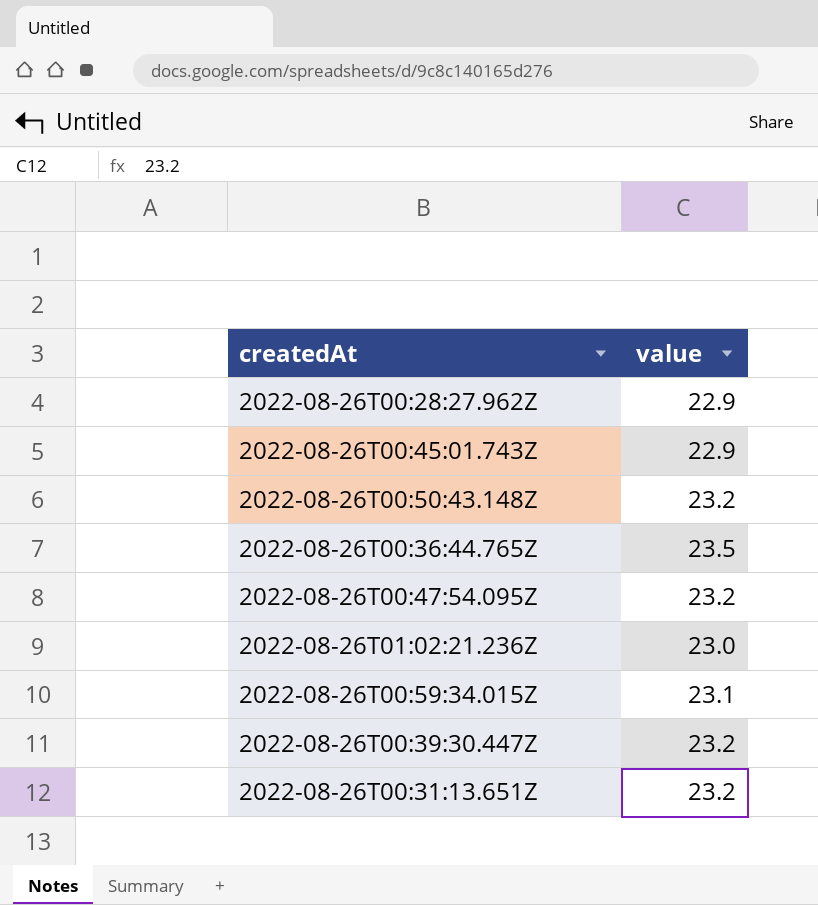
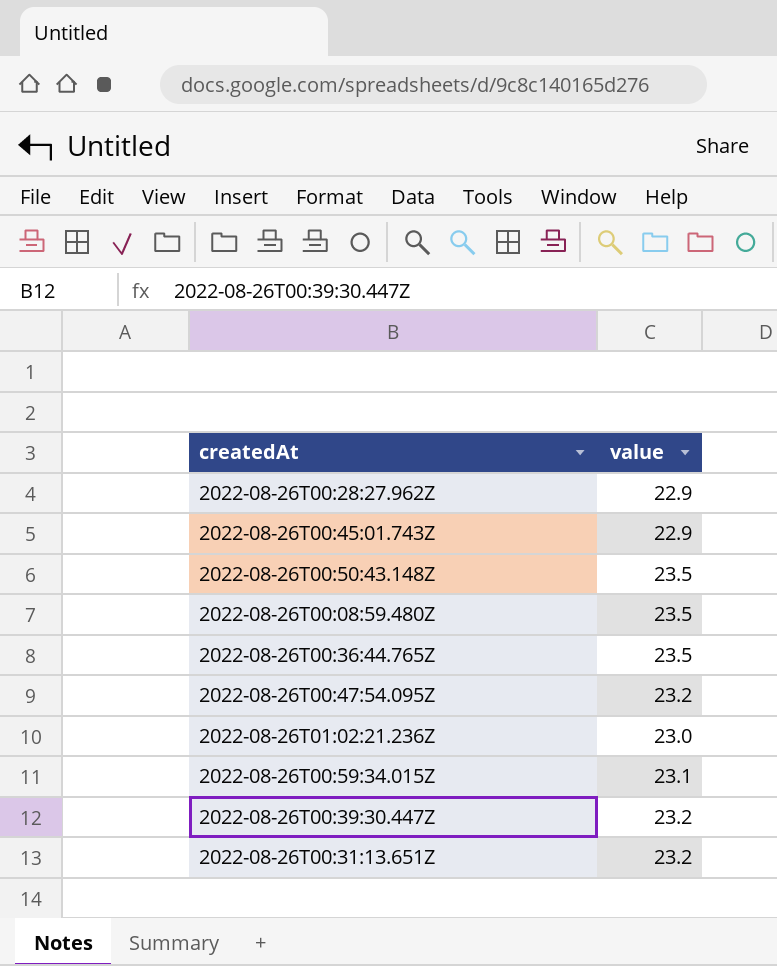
2022-08-26T00:50:43.148Z | value: 23.2 -> 23.5
row 2022-08-26T00:08:59.480Z: none -> 23.5

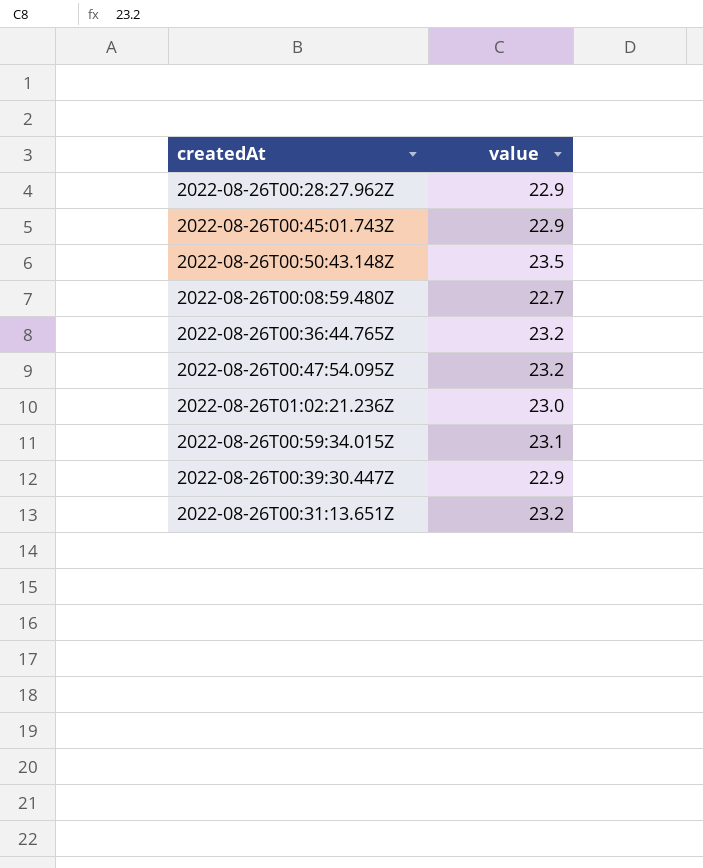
2022-08-26T00:08:59.480Z | value: 23.5 -> 22.7
2022-08-26T00:36:44.765Z | value: 23.5 -> 23.2
2022-08-26T00:39:30.447Z | value: 23.2 -> 22.9

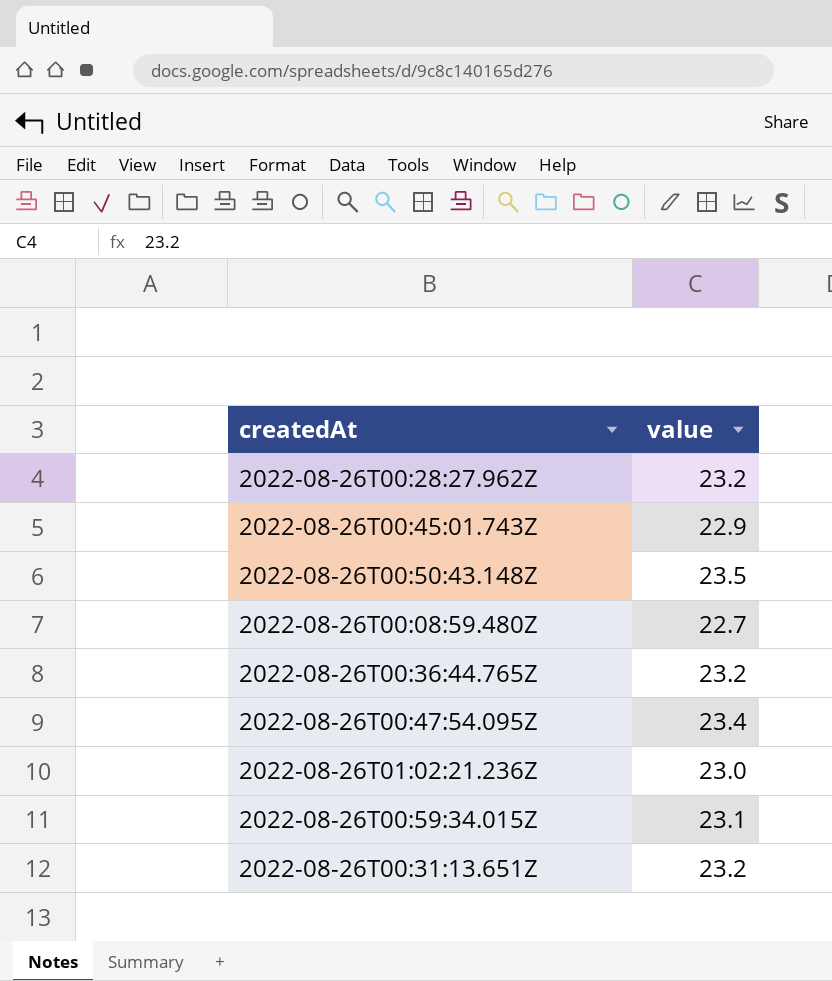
row 2022-08-26T00:39:30.447Z: 22.9 -> none
2022-08-26T00:28:27.962Z | value: 22.9 -> 23.2
2022-08-26T00:47:54.095Z | value: 23.2 -> 23.4

